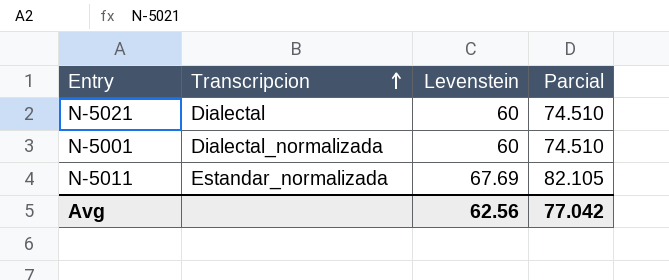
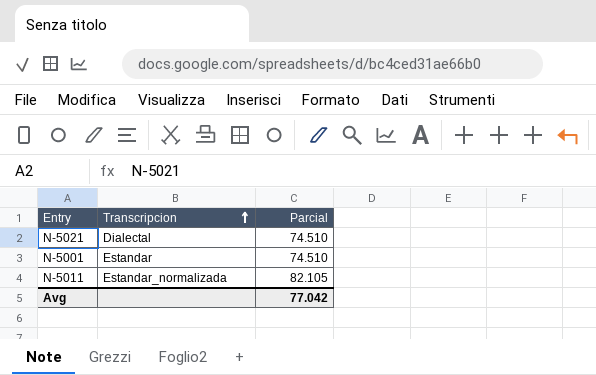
column Levenstein | position: 3 -> none
N-5001 | Transcripcion: Dialectal_normalizada -> Estandar

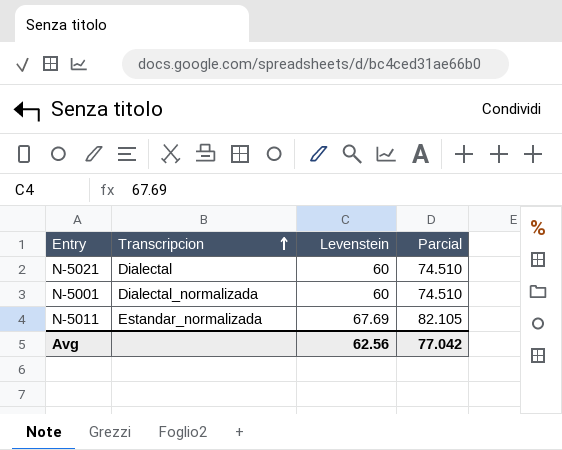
column Levenstein | position: none -> 3
N-5001 | Transcripcion: Estandar -> Dialectal_normalizada

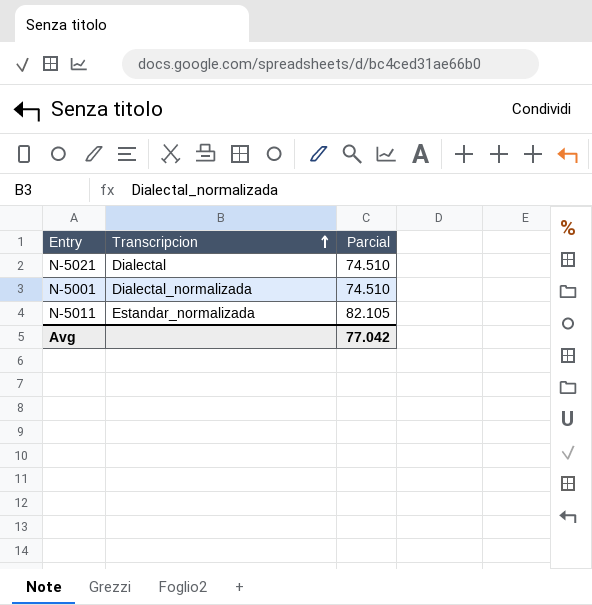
column Levenstein | position: 3 -> none

